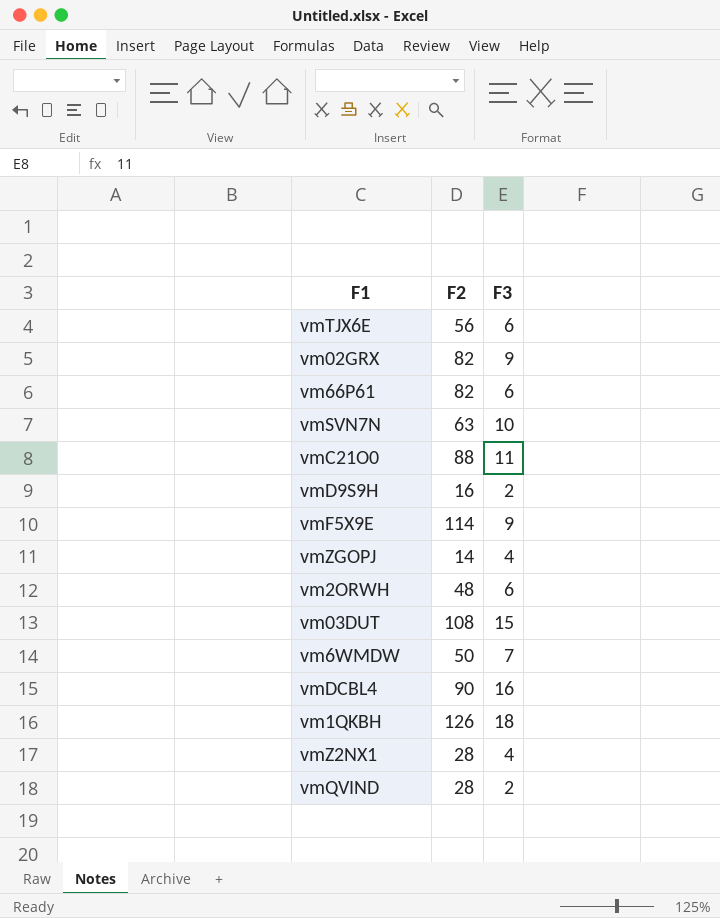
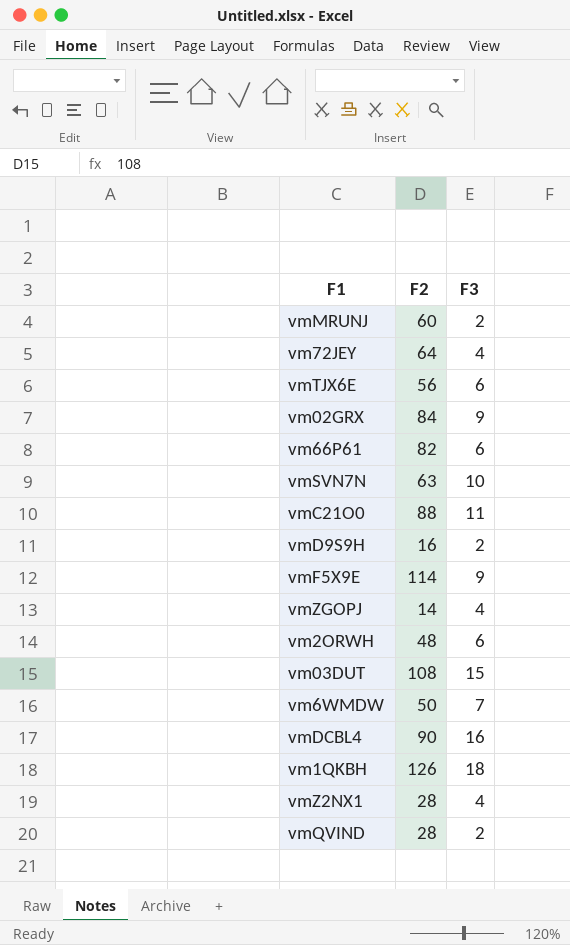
row vmMRUNJ: none -> 60 | 2
row vm72JEY: none -> 64 | 4
vm02GRX | F2: 82 -> 84

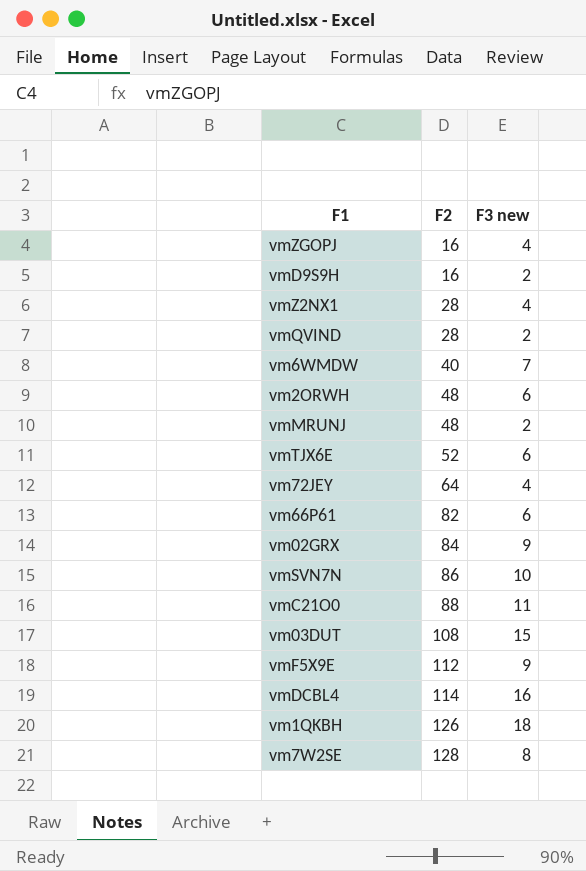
row order: none -> F2 ascending
column name: F3 -> F3 new
vmZGOPJ | F2: 14 -> 16
vm6WMDW | F2: 50 -> 40
vmMRUNJ | F2: 60 -> 48
vmTJX6E | F2: 56 -> 52
vmSVN7N | F2: 63 -> 86
vmF5X9E | F2: 114 -> 112
vmDCBL4 | F2: 90 -> 114
row vm7W2SE: none -> 128 | 8

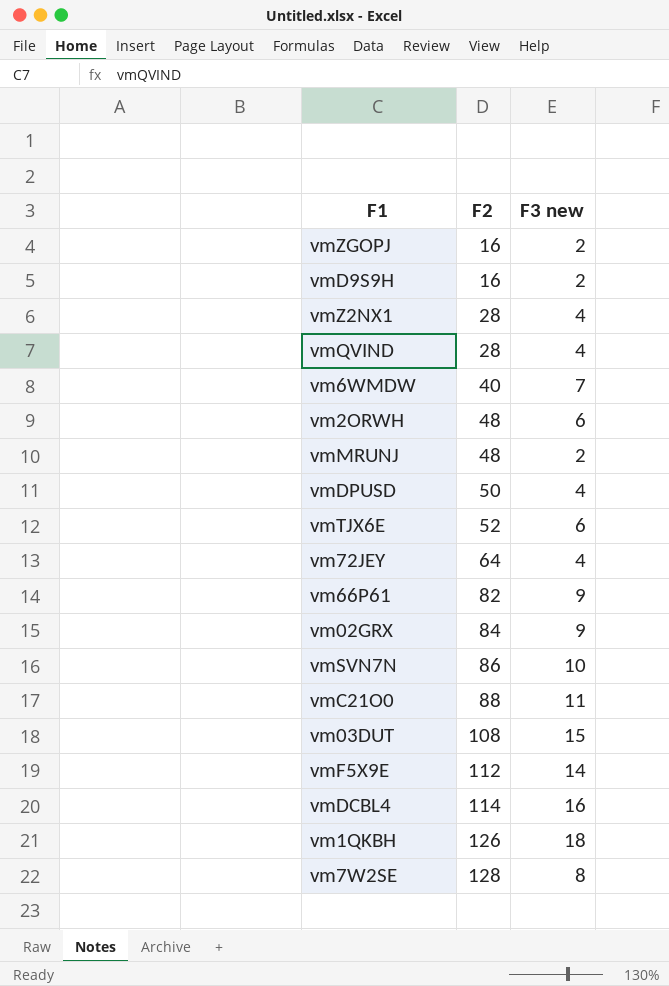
vmZGOPJ | F3 new: 4 -> 2
vmQVIND | F3 new: 2 -> 4
row vmDPUSD: none -> 50 | 4
vm66P61 | F3 new: 6 -> 9
vmF5X9E | F3 new: 9 -> 14

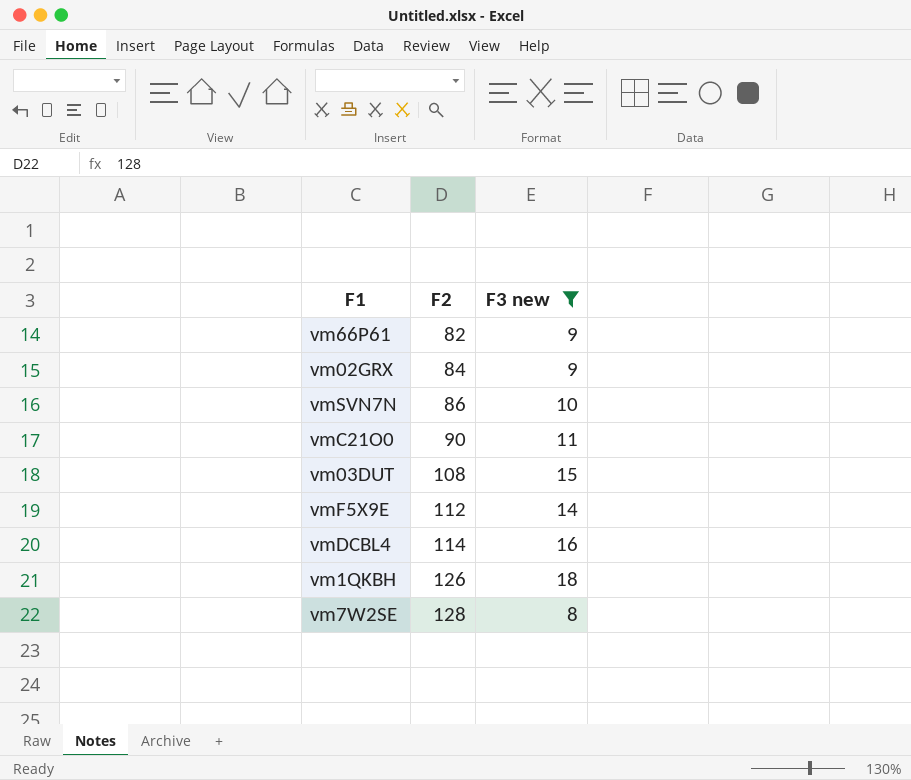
filter: none -> F3 new >= 8
vmC21O0 | F2: 88 -> 90

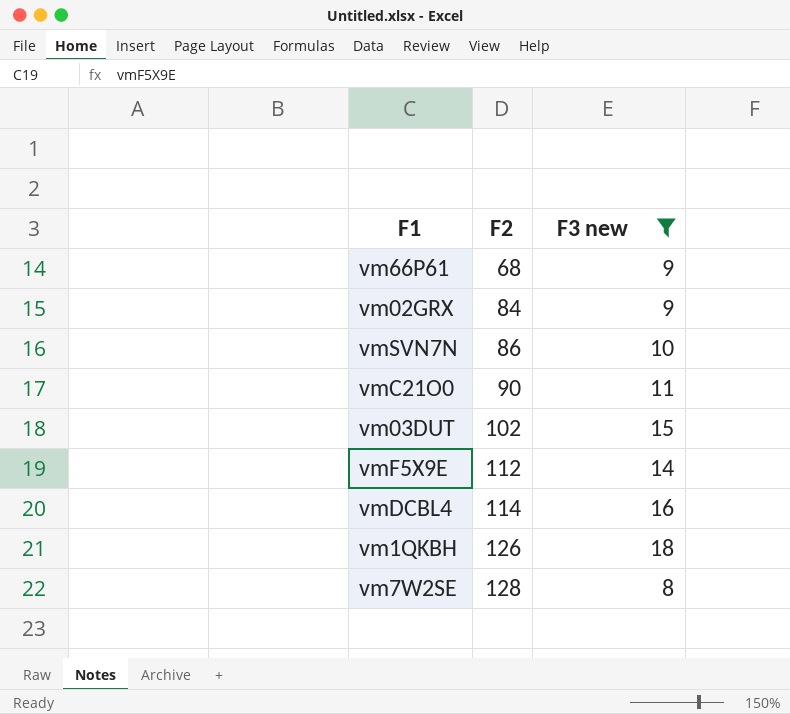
vm66P61 | F2: 82 -> 68
vm03DUT | F2: 108 -> 102

